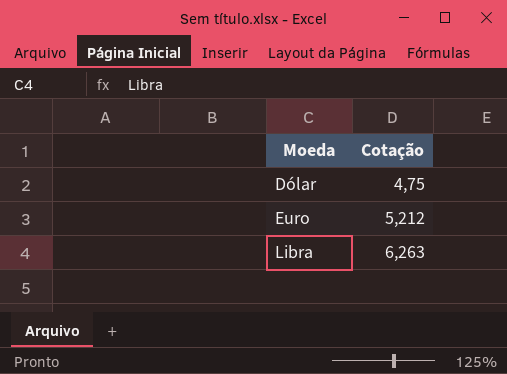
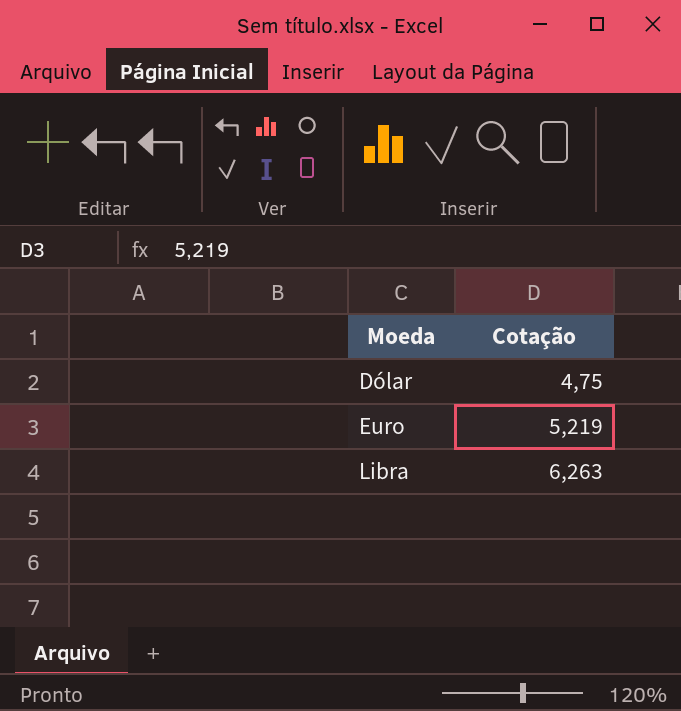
Euro | Cotação: 5,212 -> 5,219

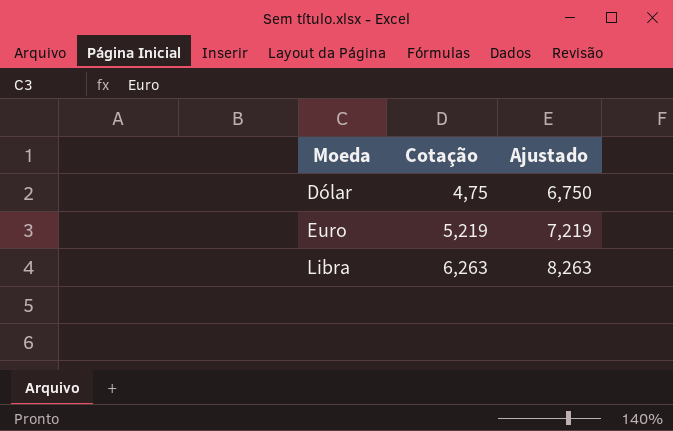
column Ajustado | formula: none -> [Cotação] + 2

